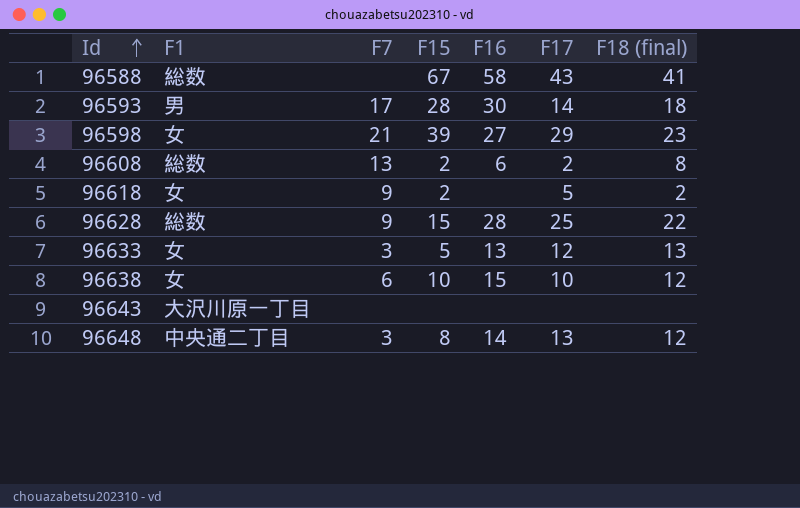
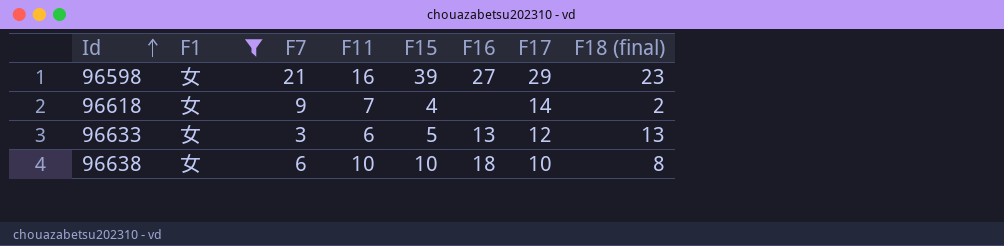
filter: none -> F1 = 女
column F11 | position: none -> 4
96618 | F15: 2 -> 4
96618 | F17: 5 -> 14
96638 | F16: 15 -> 18
96638 | F18 (final): 12 -> 8

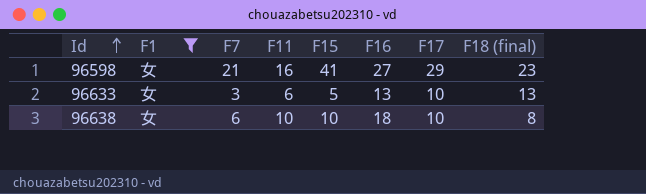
row 96618: 女 | 9 | 7 | 4 | none | 14 | 2 -> none
96598 | F15: 39 -> 41
96633 | F17: 12 -> 10

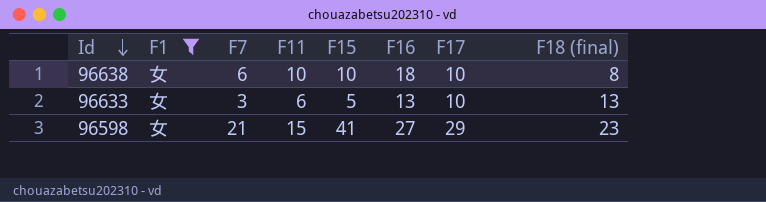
row order: Id ascending -> Id descending
96598 | F11: 16 -> 15

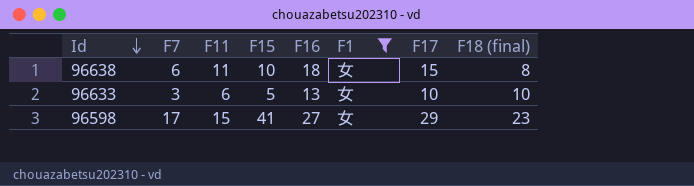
column F1 | position: 2 -> 6
96638 | F11: 10 -> 11
96638 | F17: 10 -> 15
96633 | F18 (final): 13 -> 10
96598 | F7: 21 -> 17

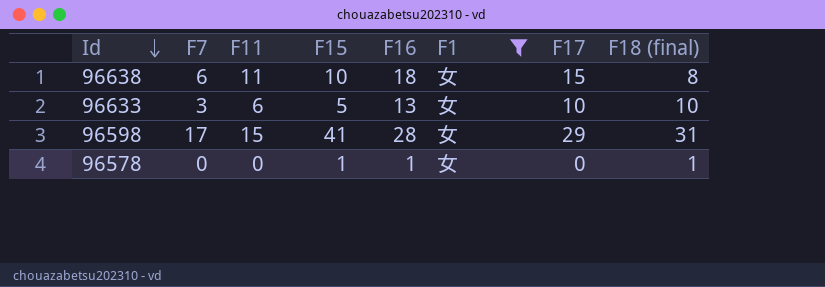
96598 | F16: 27 -> 28
96598 | F18 (final): 23 -> 31
row 96578: none -> 0 | 0 | 1 | 1 | 女 | 0 | 1

